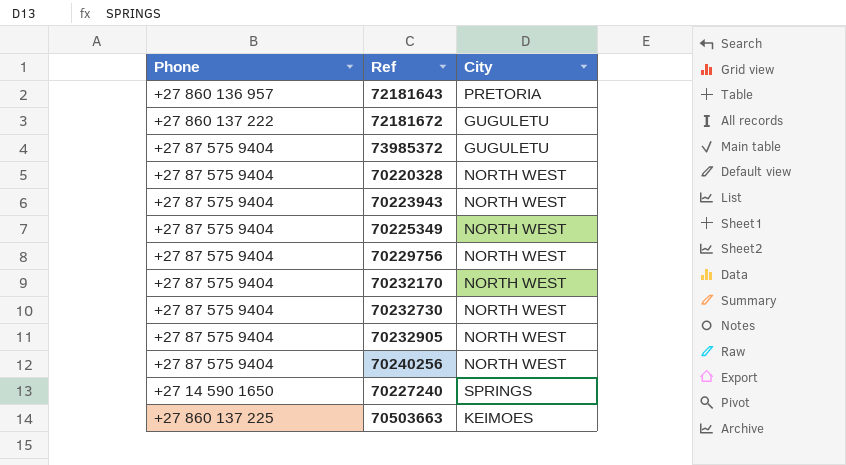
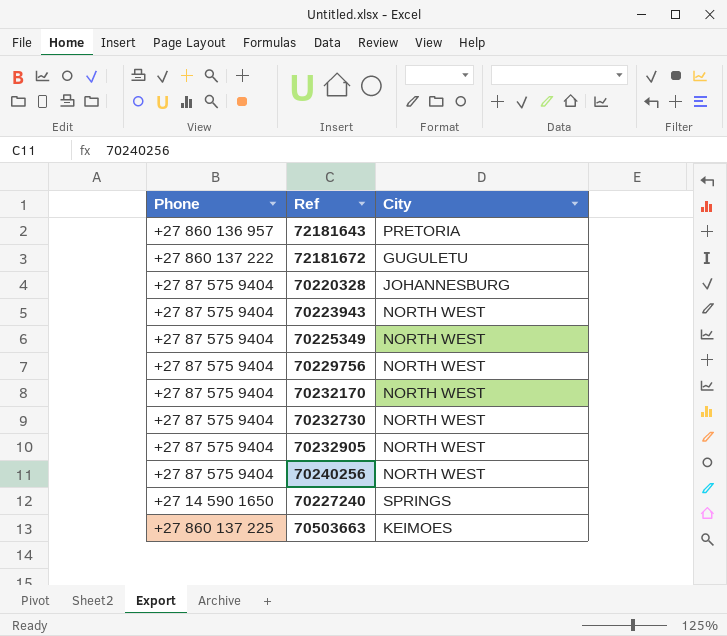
row 73985372: +27 87 575 9404 | GUGULETU -> none
70220328 | City: NORTH WEST -> JOHANNESBURG

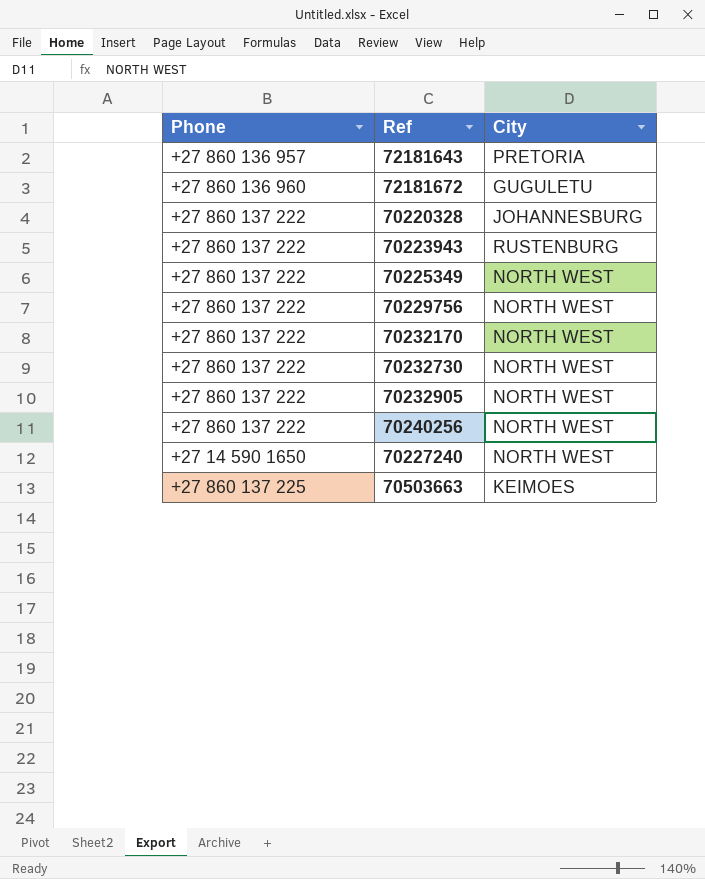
72181672 | Phone: +27 860 137 222 -> +27 860 136 960
70220328 | Phone: +27 87 575 9404 -> +27 860 137 222
70223943 | Phone: +27 87 575 9404 -> +27 860 137 222
70223943 | City: NORTH WEST -> RUSTENBURG
70225349 | Phone: +27 87 575 9404 -> +27 860 137 222
70229756 | Phone: +27 87 575 9404 -> +27 860 137 222
70232170 | Phone: +27 87 575 9404 -> +27 860 137 222
70232730 | Phone: +27 87 575 9404 -> +27 860 137 222
70232905 | Phone: +27 87 575 9404 -> +27 860 137 222
70240256 | Phone: +27 87 575 9404 -> +27 860 137 222
70227240 | City: SPRINGS -> NORTH WEST

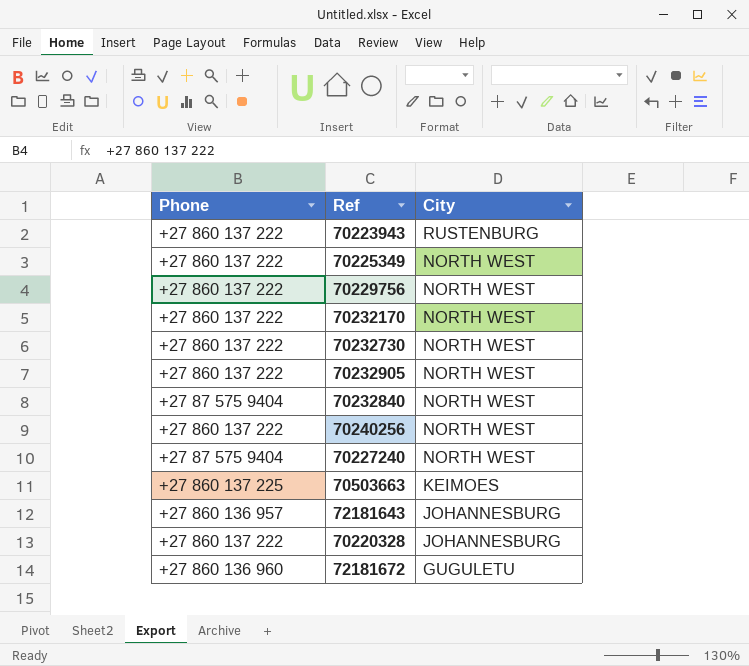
row order: none -> City descending
row 70232840: none -> +27 87 575 9404 | NORTH WEST
70227240 | Phone: +27 14 590 1650 -> +27 87 575 9404
72181643 | City: PRETORIA -> JOHANNESBURG

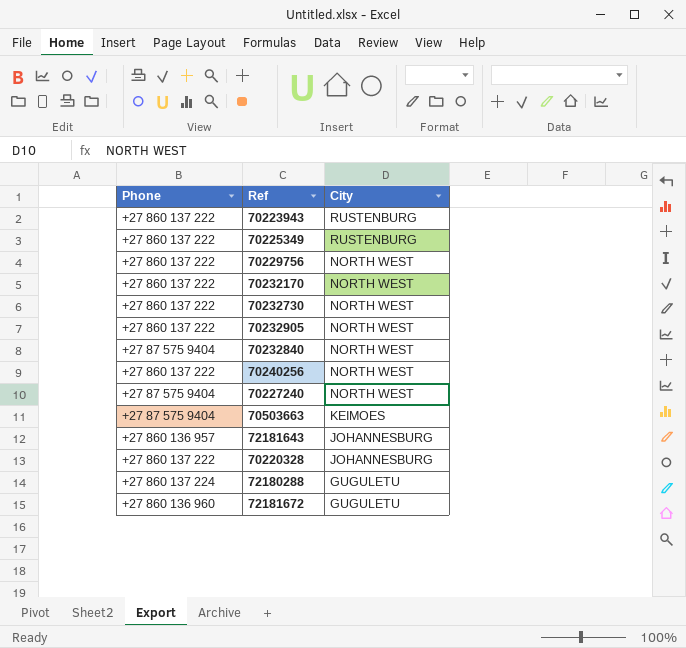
70225349 | City: NORTH WEST -> RUSTENBURG
70503663 | Phone: +27 860 137 225 -> +27 87 575 9404
row 72180288: none -> +27 860 137 224 | GUGULETU

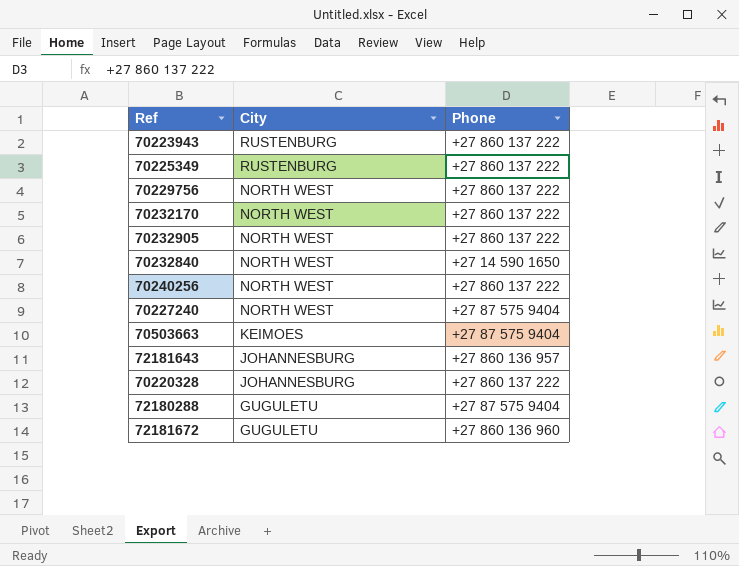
column Phone | position: 1 -> 3
row 70232730: +27 860 137 222 | NORTH WEST -> none
70232840 | Phone: +27 87 575 9404 -> +27 14 590 1650
72180288 | Phone: +27 860 137 224 -> +27 87 575 9404

